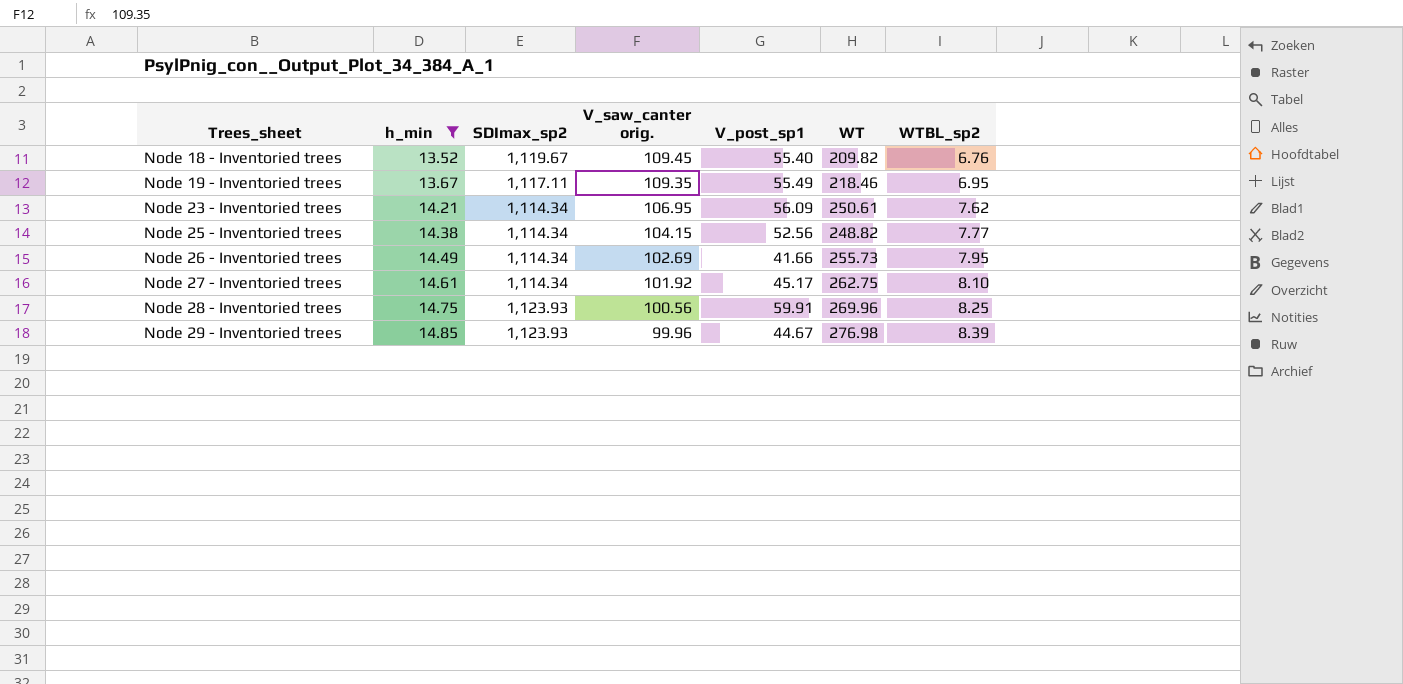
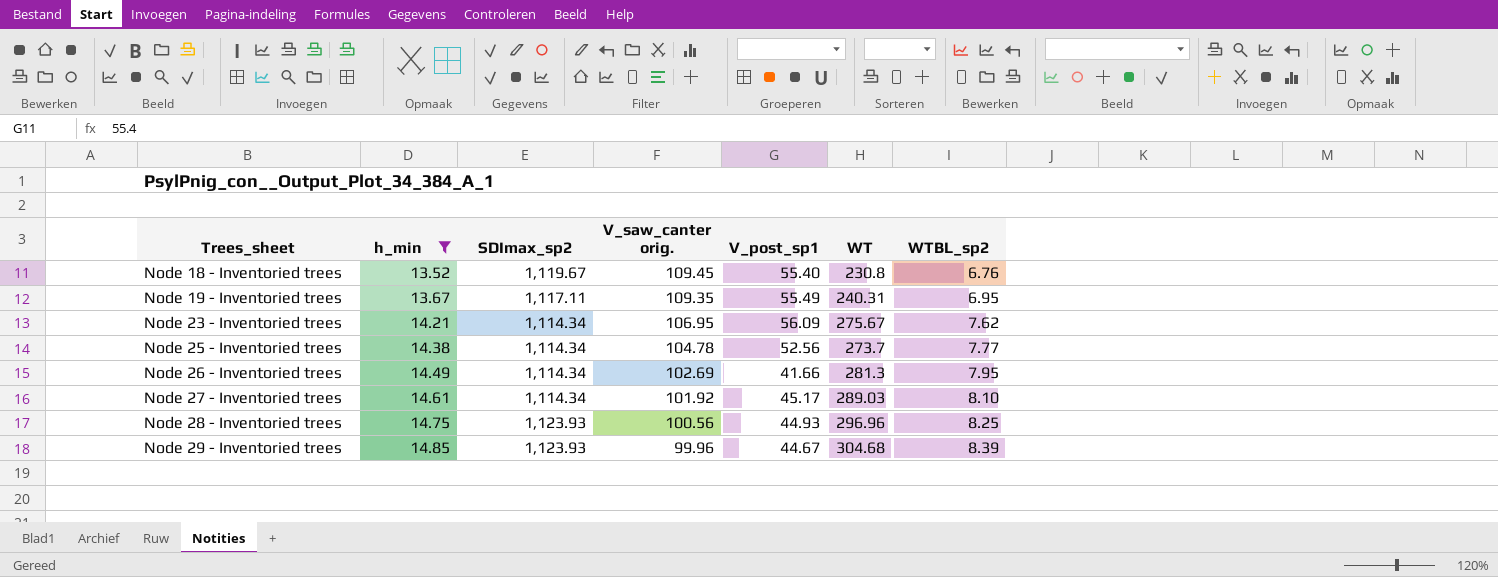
Node 18 - Inventoried trees | WT: 209.82 -> 230.8
Node 19 - Inventoried trees | WT: 218.46 -> 240.31
Node 23 - Inventoried trees | WT: 250.61 -> 275.67
Node 25 - Inventoried trees | V_saw_canter orig.: 104.15 -> 104.78
Node 25 - Inventoried trees | WT: 248.82 -> 273.7
Node 26 - Inventoried trees | WT: 255.73 -> 281.3
Node 27 - Inventoried trees | WT: 262.75 -> 289.03
Node 28 - Inventoried trees | V_post_sp1: 59.91 -> 44.93
Node 28 - Inventoried trees | WT: 269.96 -> 296.96
Node 29 - Inventoried trees | WT: 276.98 -> 304.68

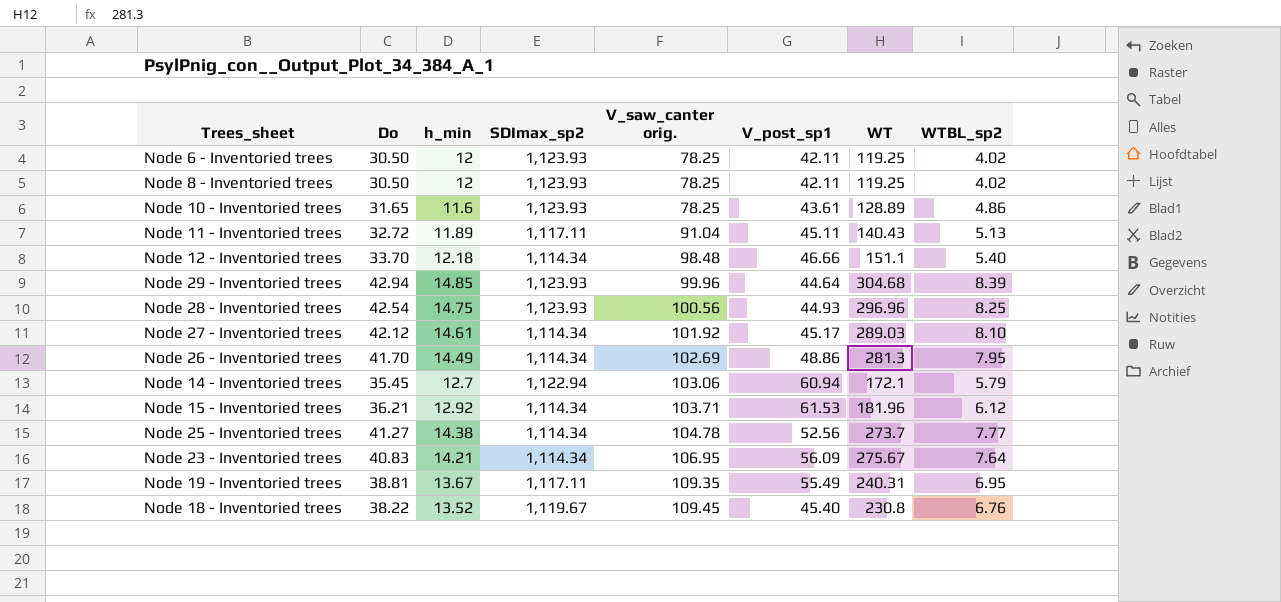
filter: h_min >= 13.52 -> none
row order: Trees_sheet ascending -> V_saw_canter orig. ascending
column Do | position: none -> 2
Node 29 - Inventoried trees | V_post_sp1: 44.67 -> 44.64
Node 26 - Inventoried trees | V_post_sp1: 41.66 -> 48.86
Node 23 - Inventoried trees | WTBL_sp2: 7.62 -> 7.64
Node 18 - Inventoried trees | V_post_sp1: 55.40 -> 45.40

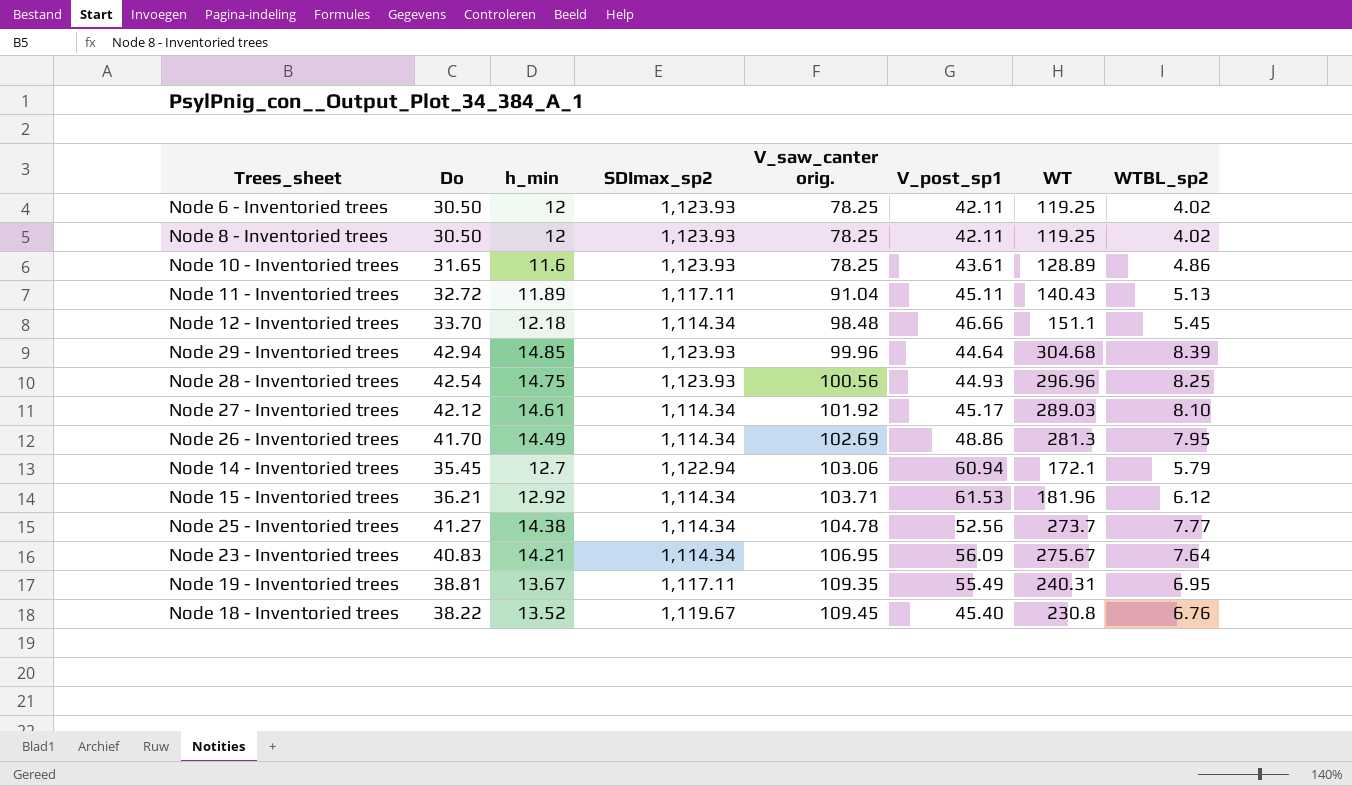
Node 12 - Inventoried trees | WTBL_sp2: 5.40 -> 5.45

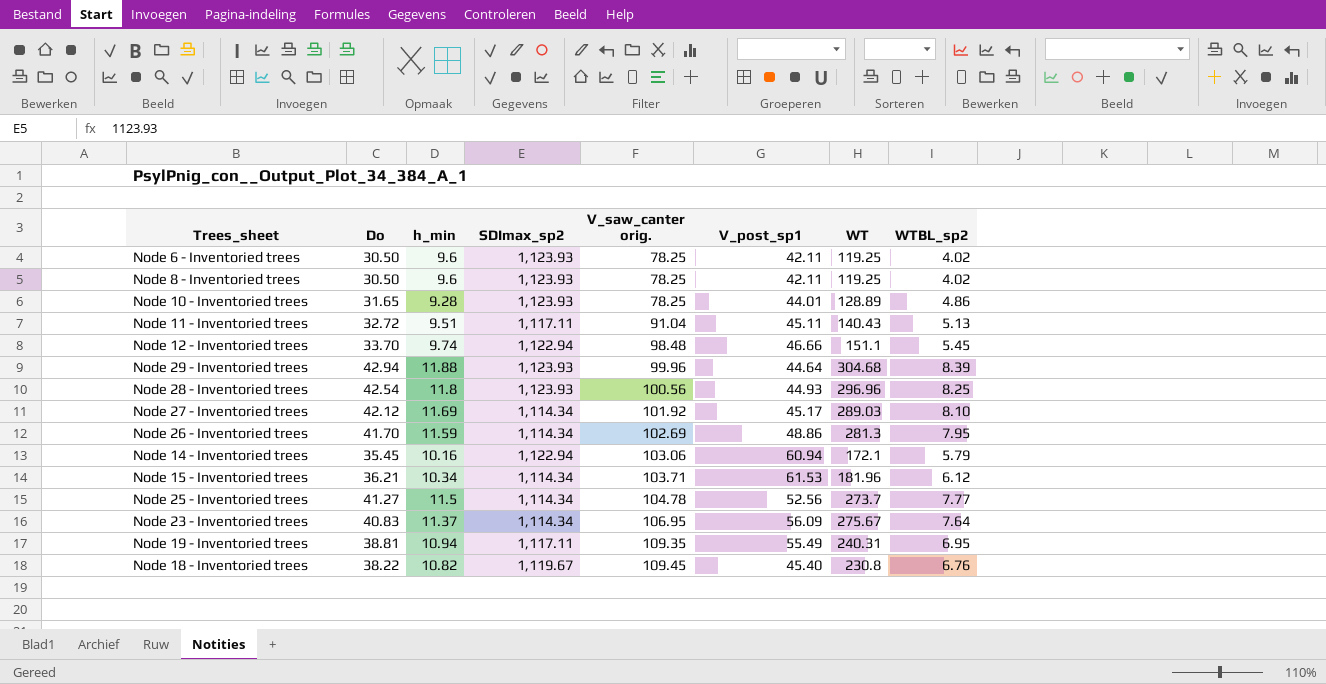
Node 6 - Inventoried trees | h_min: 12 -> 9.6
Node 8 - Inventoried trees | h_min: 12 -> 9.6
Node 10 - Inventoried trees | h_min: 11.6 -> 9.28
Node 10 - Inventoried trees | V_post_sp1: 43.61 -> 44.01
Node 11 - Inventoried trees | h_min: 11.89 -> 9.51
Node 12 - Inventoried trees | h_min: 12.18 -> 9.74
Node 12 - Inventoried trees | SDImax_sp2: 1,114.34 -> 1,122.94
Node 29 - Inventoried trees | h_min: 14.85 -> 11.88
Node 28 - Inventoried trees | h_min: 14.75 -> 11.8
Node 27 - Inventoried trees | h_min: 14.61 -> 11.69
Node 26 - Inventoried trees | h_min: 14.49 -> 11.59
Node 14 - Inventoried trees | h_min: 12.7 -> 10.16
Node 15 - Inventoried trees | h_min: 12.92 -> 10.34
Node 25 - Inventoried trees | h_min: 14.38 -> 11.5
Node 23 - Inventoried trees | h_min: 14.21 -> 11.37
Node 19 - Inventoried trees | h_min: 13.67 -> 10.94
Node 18 - Inventoried trees | h_min: 13.52 -> 10.82

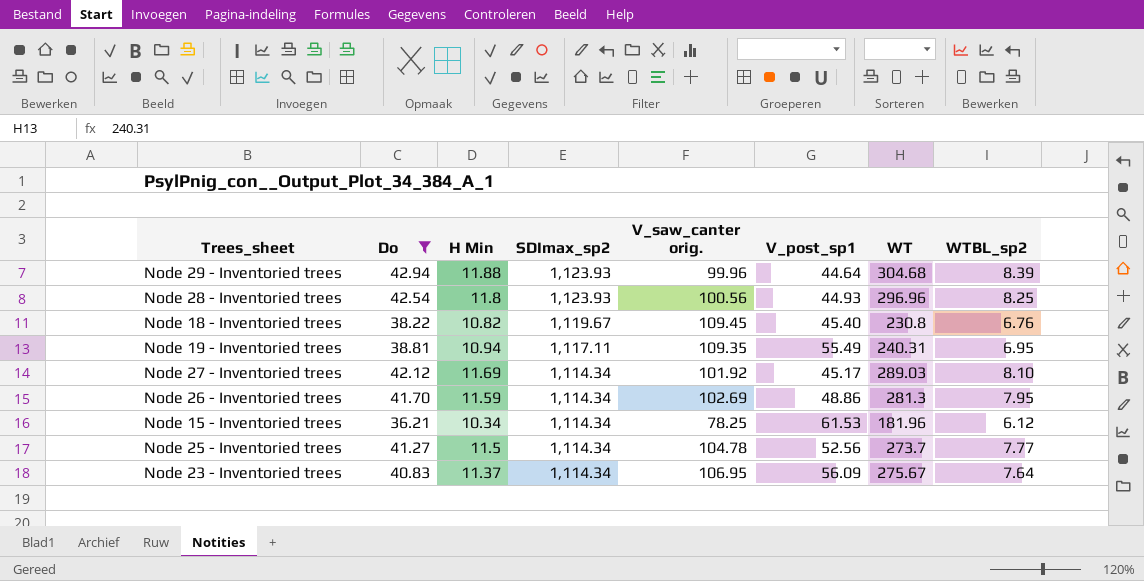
filter: none -> Do >= 36.21
row order: V_saw_canter orig. ascending -> SDImax_sp2 descending
column name: h_min -> H Min
Node 15 - Inventoried trees | V_saw_canter orig.: 103.71 -> 78.25

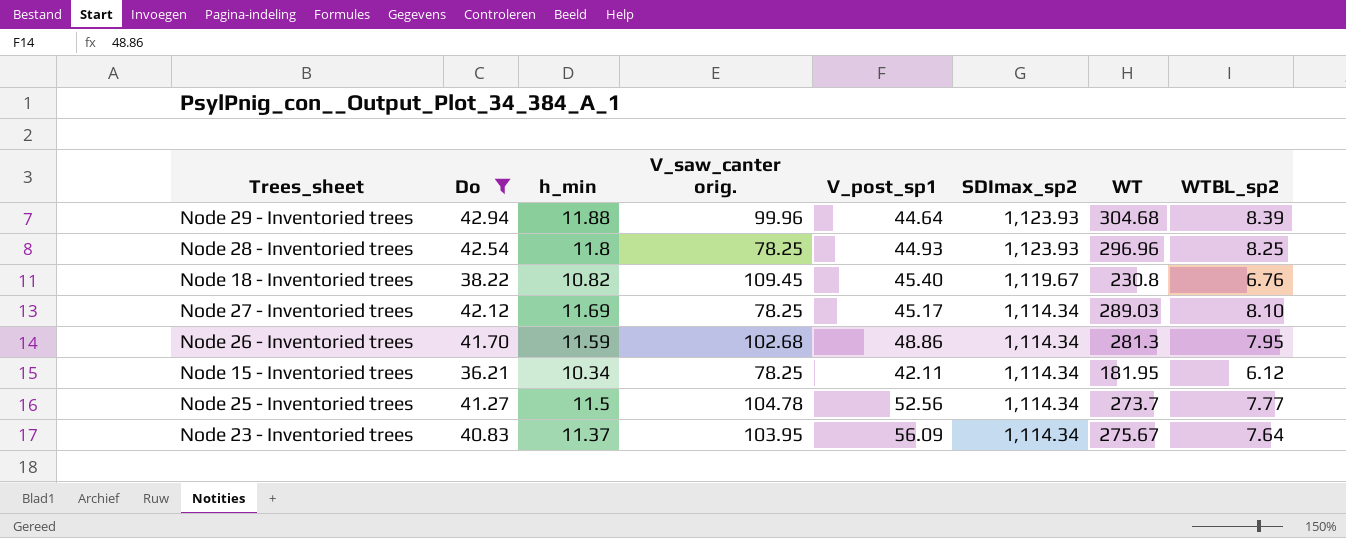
column name: H Min -> h_min
column SDImax_sp2 | position: 4 -> 6
row Node 19 - Inventoried trees: 38.81 | 10.94 | 1,117.11 | 109.35 | 55.49 | 240.31 | 6.95 -> none
Node 28 - Inventoried trees | V_saw_canter orig.: 100.56 -> 78.25
Node 27 - Inventoried trees | V_saw_canter orig.: 101.92 -> 78.25
Node 26 - Inventoried trees | V_saw_canter orig.: 102.69 -> 102.68
Node 15 - Inventoried trees | V_post_sp1: 61.53 -> 42.11
Node 15 - Inventoried trees | WT: 181.96 -> 181.95
Node 23 - Inventoried trees | V_saw_canter orig.: 106.95 -> 103.95

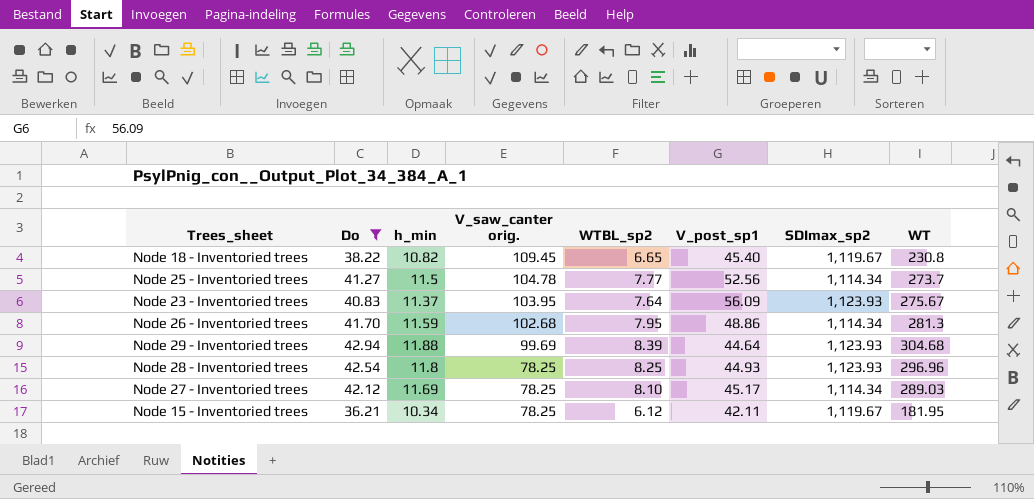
row order: SDImax_sp2 descending -> V_saw_canter orig. descending
column WTBL_sp2 | position: 8 -> 5
Node 18 - Inventoried trees | WTBL_sp2: 6.76 -> 6.65
Node 23 - Inventoried trees | SDImax_sp2: 1,114.34 -> 1,123.93
Node 29 - Inventoried trees | V_saw_canter orig.: 99.96 -> 99.69
Node 15 - Inventoried trees | SDImax_sp2: 1,114.34 -> 1,119.67

